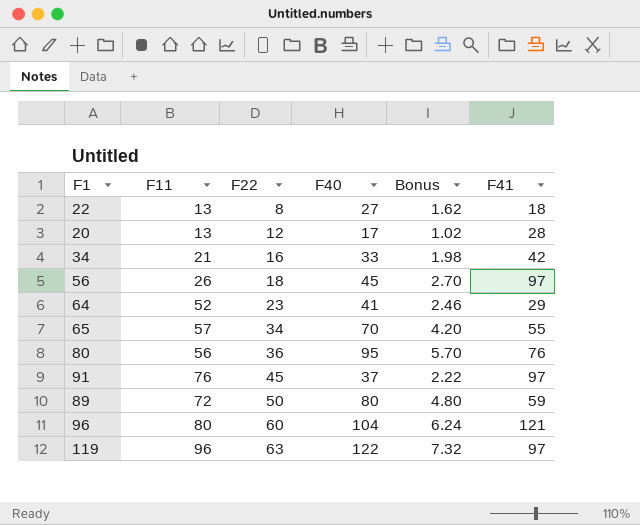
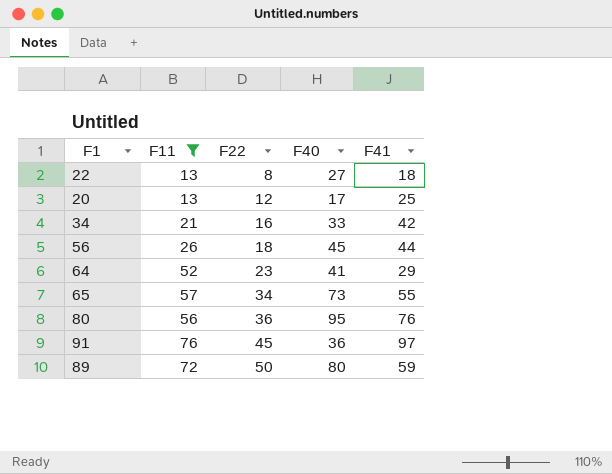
filter: none -> F11 <= 76
column Bonus | formula: [F40] * 0.06 -> none
20 | F41: 28 -> 25
56 | F41: 97 -> 44
65 | F40: 70 -> 73
91 | F40: 37 -> 36

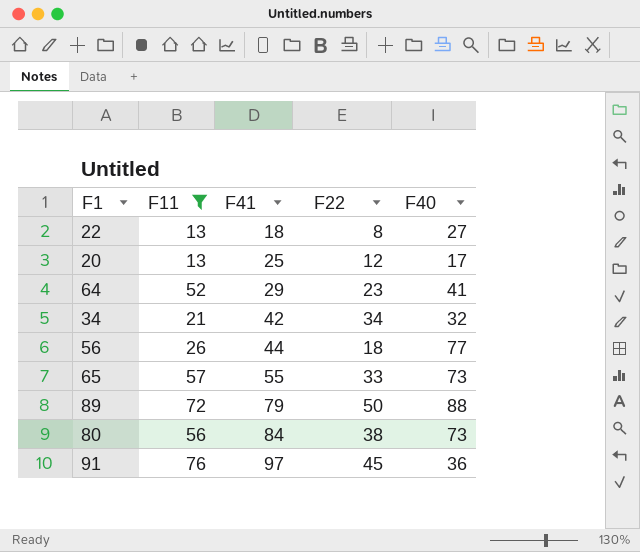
row order: F22 ascending -> F41 ascending
column F41 | position: 5 -> 3
34 | F22: 16 -> 34
34 | F40: 33 -> 32
56 | F40: 45 -> 77
65 | F22: 34 -> 33
89 | F41: 59 -> 79
89 | F40: 80 -> 88
80 | F41: 76 -> 84
80 | F22: 36 -> 38
80 | F40: 95 -> 73

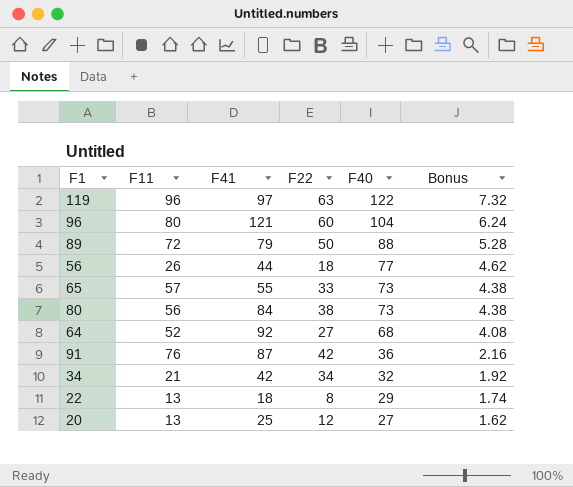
filter: F11 <= 76 -> none
row order: F41 ascending -> F40 descending
column Bonus | formula: none -> [F40] * 0.06
64 | F41: 29 -> 92
64 | F22: 23 -> 27
64 | F40: 41 -> 68
91 | F41: 97 -> 87
91 | F22: 45 -> 42
22 | F40: 27 -> 29
20 | F40: 17 -> 27

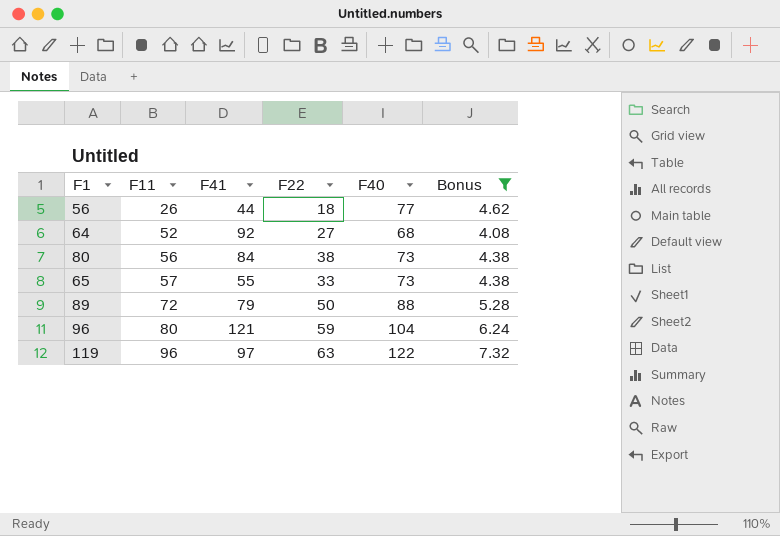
filter: none -> Bonus >= 4.08
row order: F40 descending -> F11 ascending
96 | F22: 60 -> 59

